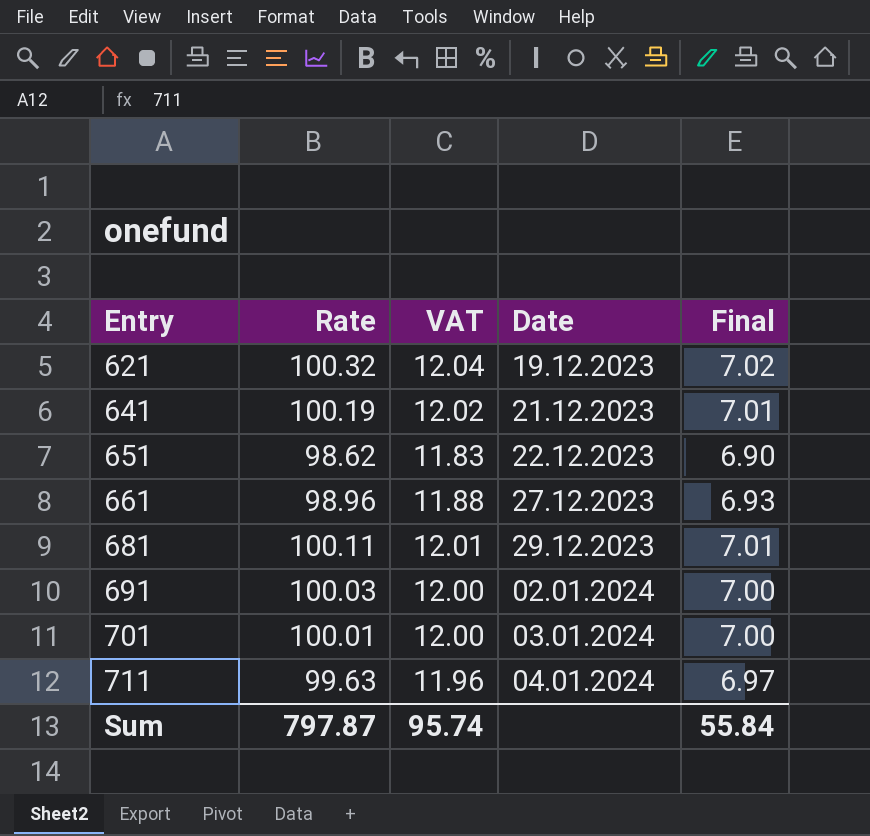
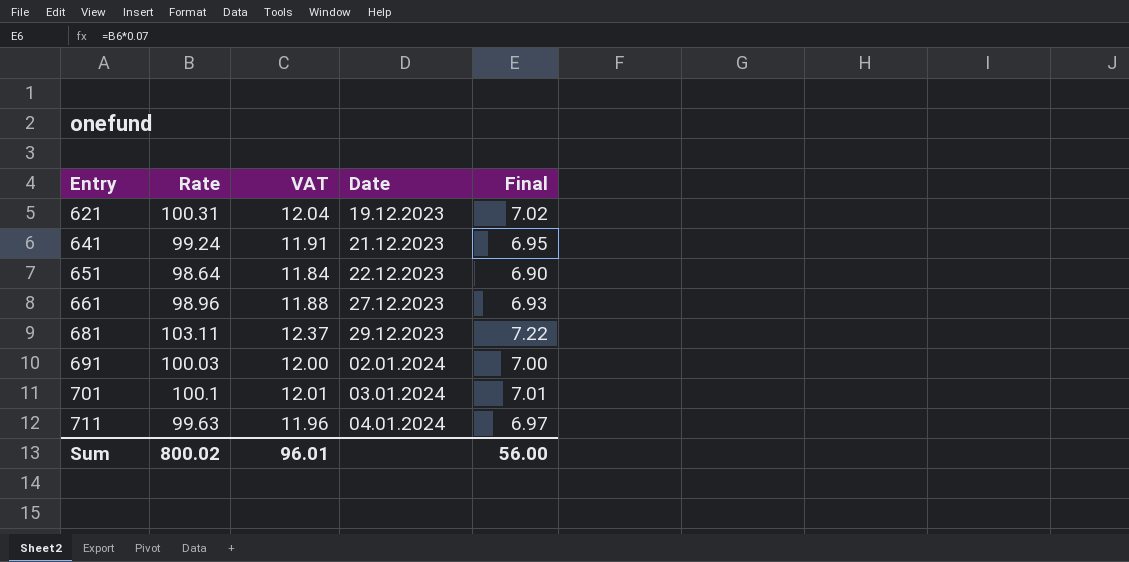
621 | Rate: 100.32 -> 100.31
641 | Rate: 100.19 -> 99.24
641 | VAT: 12.02 -> 11.91
641 | Final: 7.01 -> 6.95
651 | Rate: 98.62 -> 98.64
651 | VAT: 11.83 -> 11.84
681 | Rate: 100.11 -> 103.11
681 | VAT: 12.01 -> 12.37
681 | Final: 7.01 -> 7.22
701 | Rate: 100.01 -> 100.1
701 | VAT: 12.00 -> 12.01
701 | Final: 7.00 -> 7.01
Sum | Rate: 797.87 -> 800.02
Sum | VAT: 95.74 -> 96.01
Sum | Final: 55.84 -> 56.00

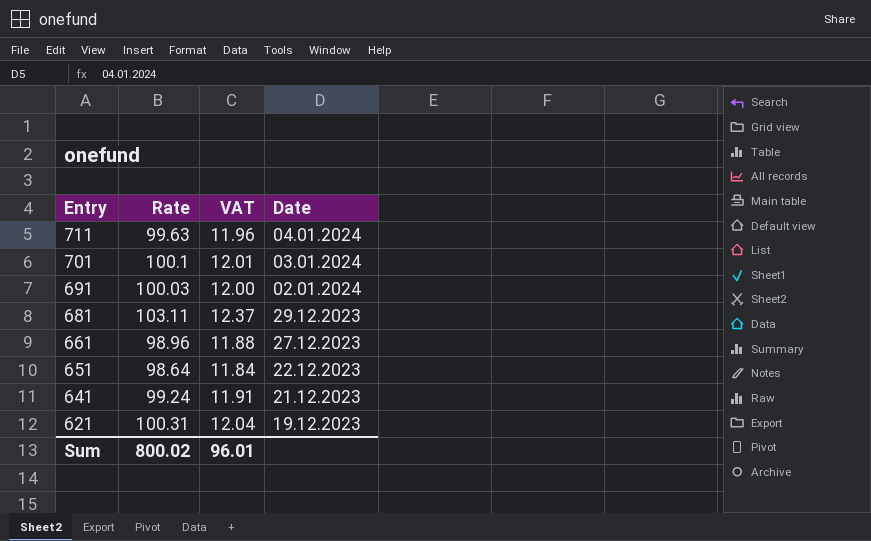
row order: Entry ascending -> Entry descending
column Final | formula: [Rate] * 0.07 -> none

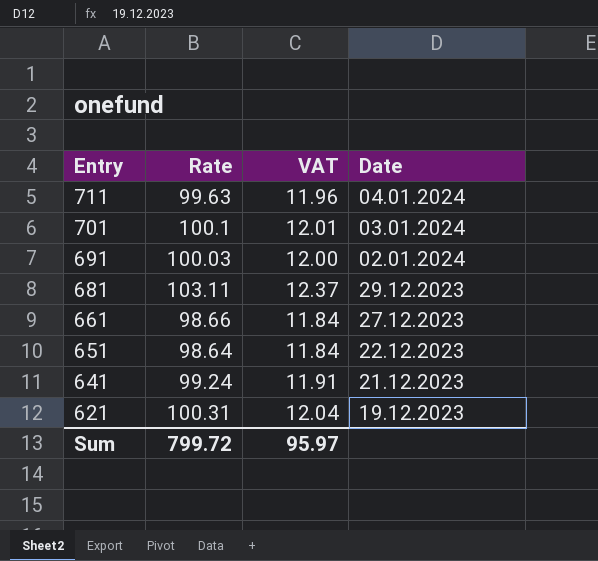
661 | Rate: 98.96 -> 98.66
661 | VAT: 11.88 -> 11.84
Sum | Rate: 800.02 -> 799.72
Sum | VAT: 96.01 -> 95.97

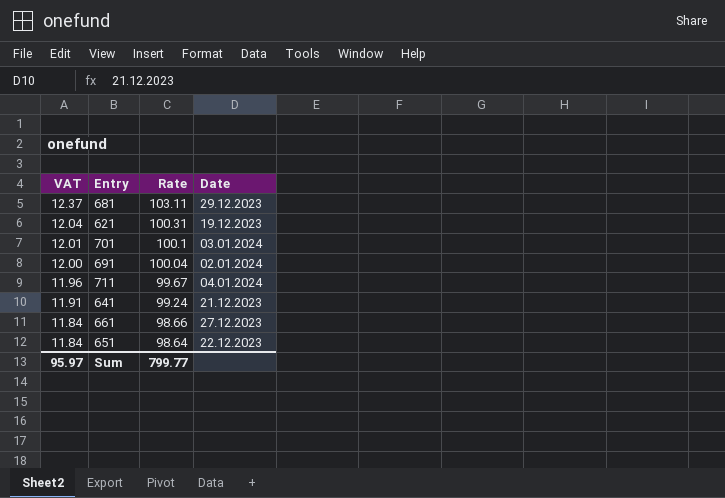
row order: Entry descending -> VAT descending
column VAT | position: 3 -> 1
691 | Rate: 100.03 -> 100.04
711 | Rate: 99.63 -> 99.67
Sum | Rate: 799.72 -> 799.77

